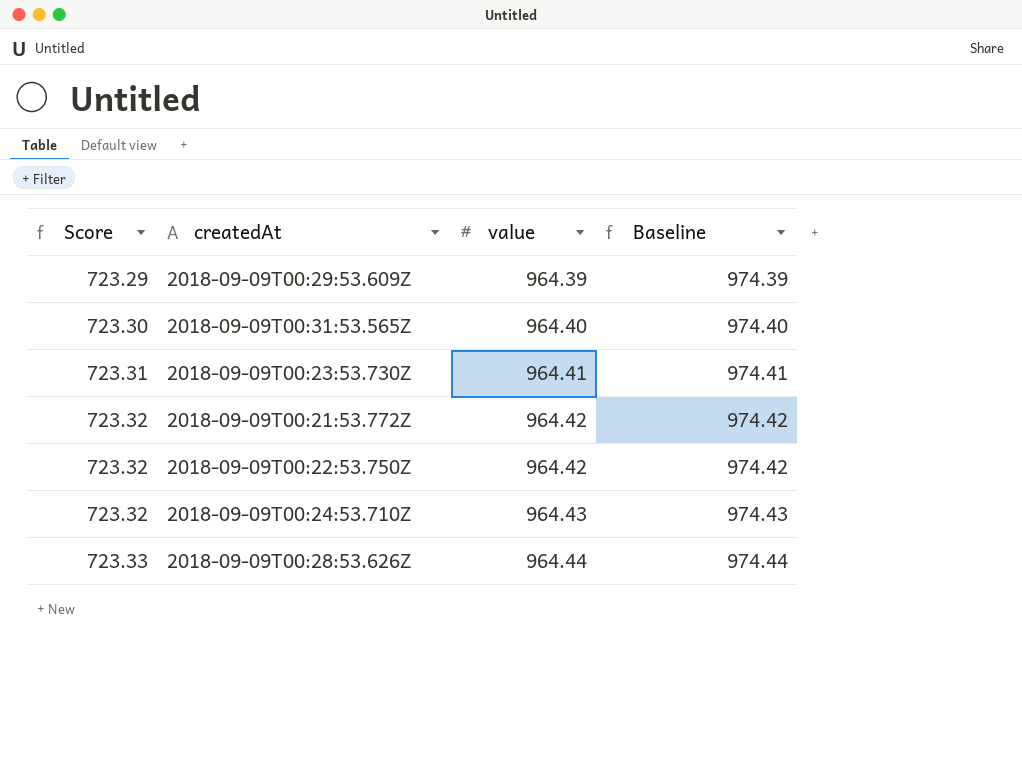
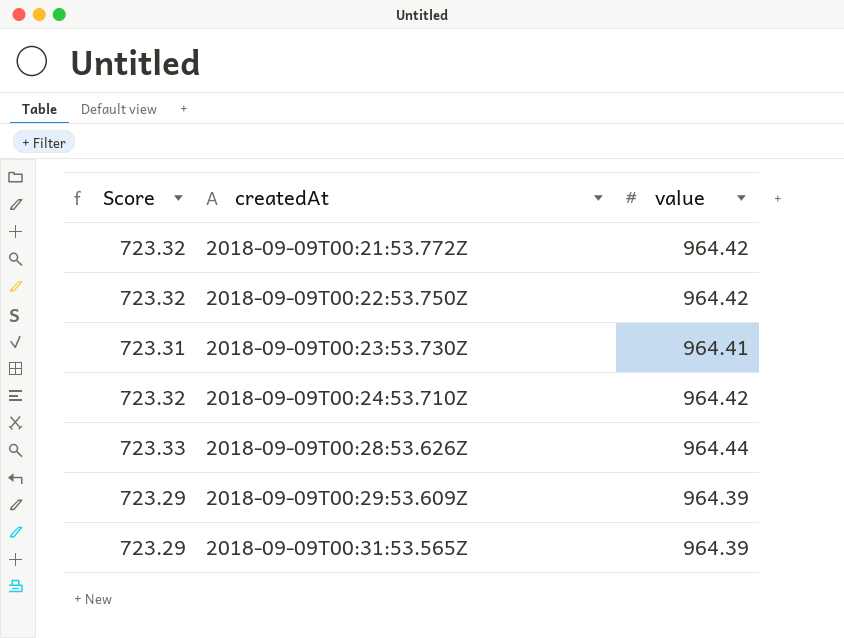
row order: Score ascending -> createdAt ascending
column Baseline | formula: [value] + 10 -> none
2018-09-09T00:24:53.710Z | value: 964.43 -> 964.42
2018-09-09T00:31:53.565Z | Score: 723.30 -> 723.29
2018-09-09T00:31:53.565Z | value: 964.40 -> 964.39

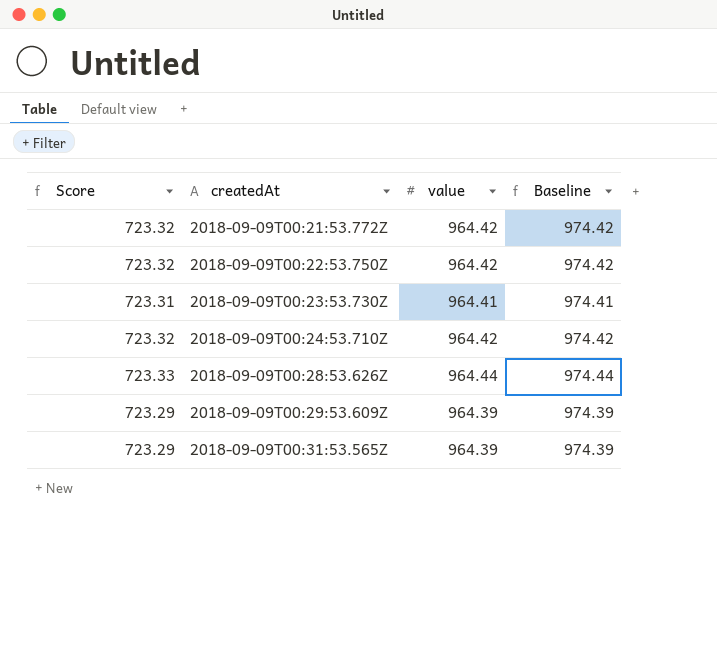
column Baseline | formula: none -> [value] + 10

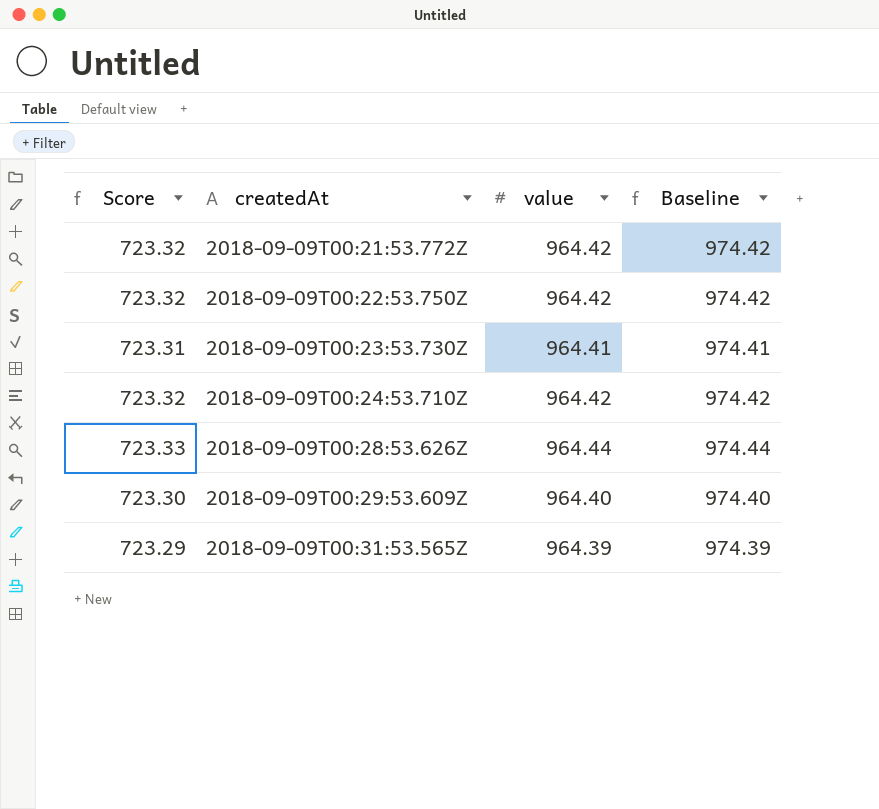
2018-09-09T00:29:53.609Z | Score: 723.29 -> 723.30
2018-09-09T00:29:53.609Z | value: 964.39 -> 964.40
2018-09-09T00:29:53.609Z | Baseline: 974.39 -> 974.40

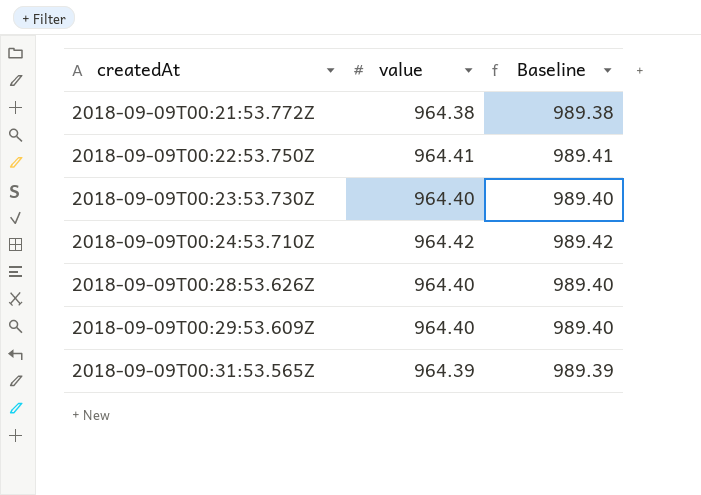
column Score | formula: [value] * 0.75 -> none
column Baseline | formula: [value] + 10 -> [value] + 25
2018-09-09T00:21:53.772Z | value: 964.42 -> 964.38
2018-09-09T00:22:53.750Z | value: 964.42 -> 964.41
2018-09-09T00:23:53.730Z | value: 964.41 -> 964.40
2018-09-09T00:28:53.626Z | value: 964.44 -> 964.40

